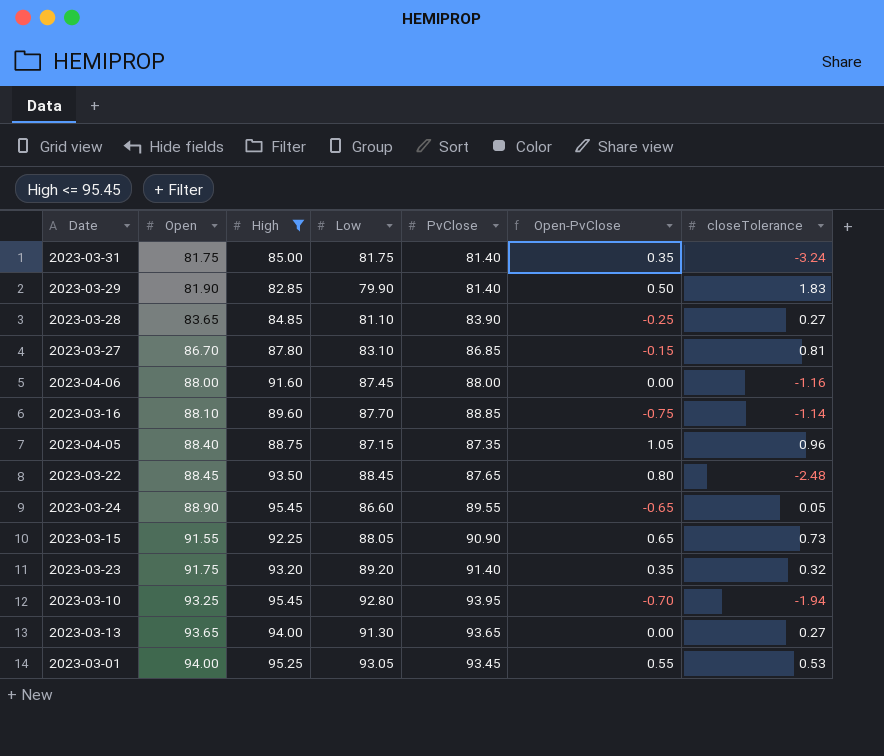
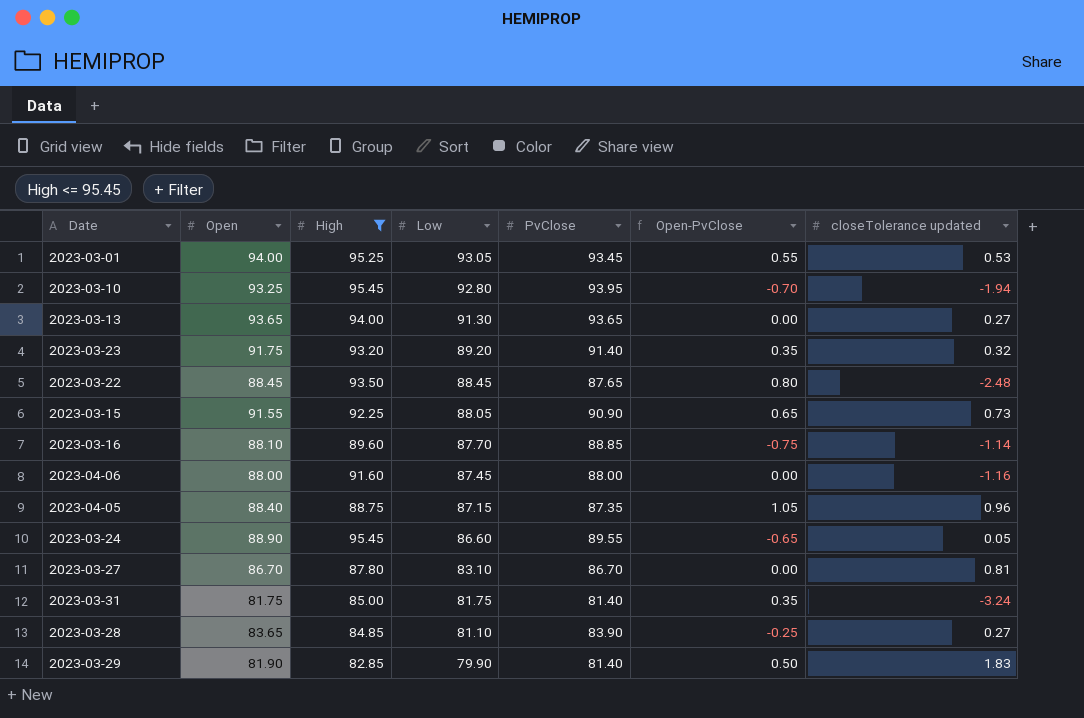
row order: Open ascending -> Low descending
column name: closeTolerance -> closeTolerance updated
2023-03-27 | PvClose: 86.85 -> 86.70
2023-03-27 | Open-PvClose: -0.15 -> 0.00

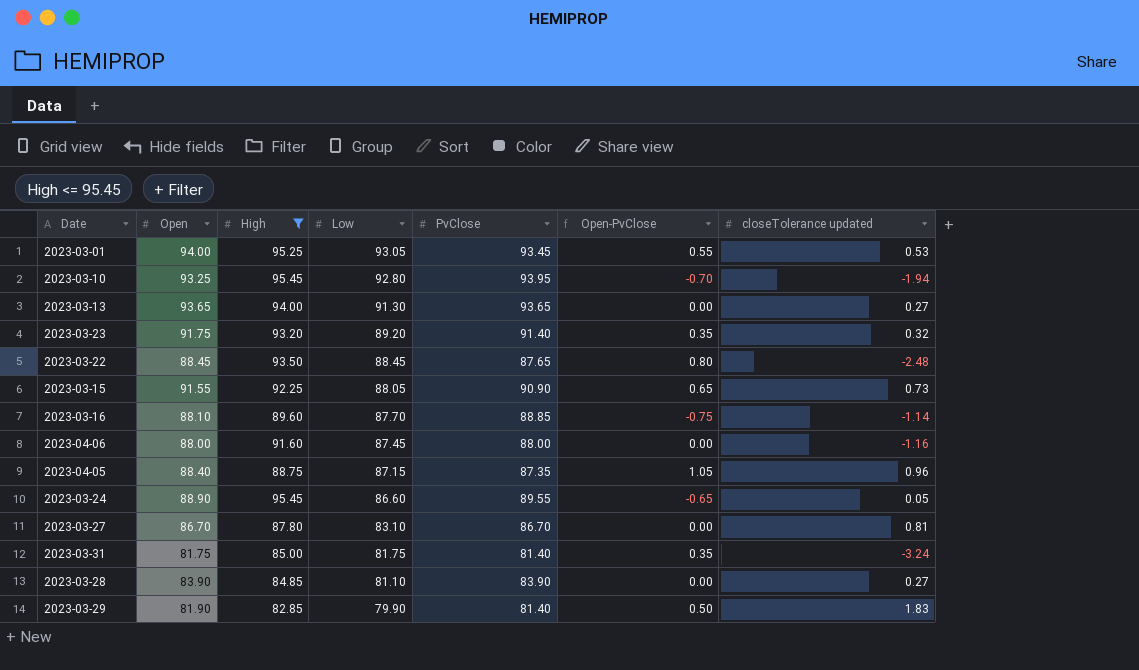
2023-03-28 | Open: 83.65 -> 83.90
2023-03-28 | Open-PvClose: -0.25 -> 0.00

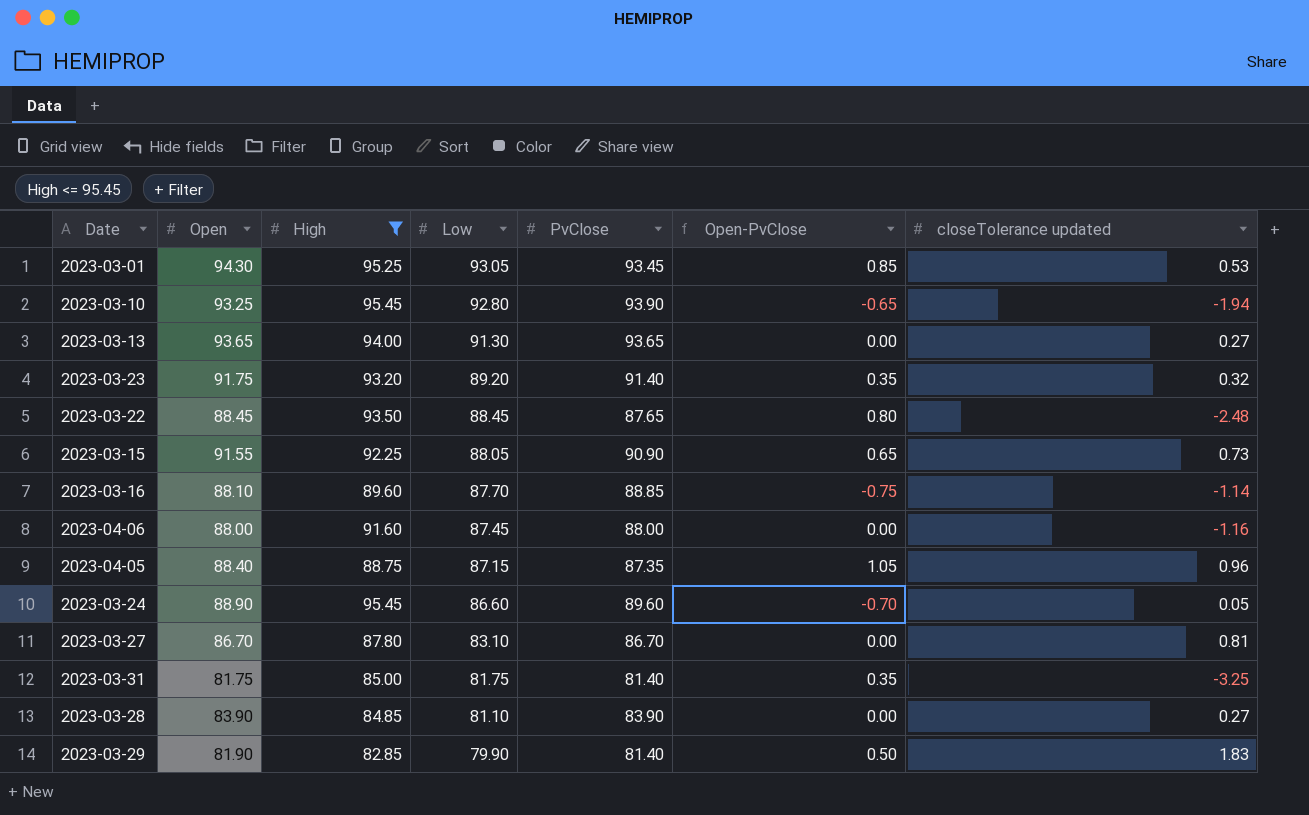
2023-03-01 | Open: 94.00 -> 94.30
2023-03-01 | Open-PvClose: 0.55 -> 0.85
2023-03-10 | PvClose: 93.95 -> 93.90
2023-03-10 | Open-PvClose: -0.70 -> -0.65
2023-03-24 | PvClose: 89.55 -> 89.60
2023-03-24 | Open-PvClose: -0.65 -> -0.70
2023-03-31 | closeTolerance updated: -3.24 -> -3.25

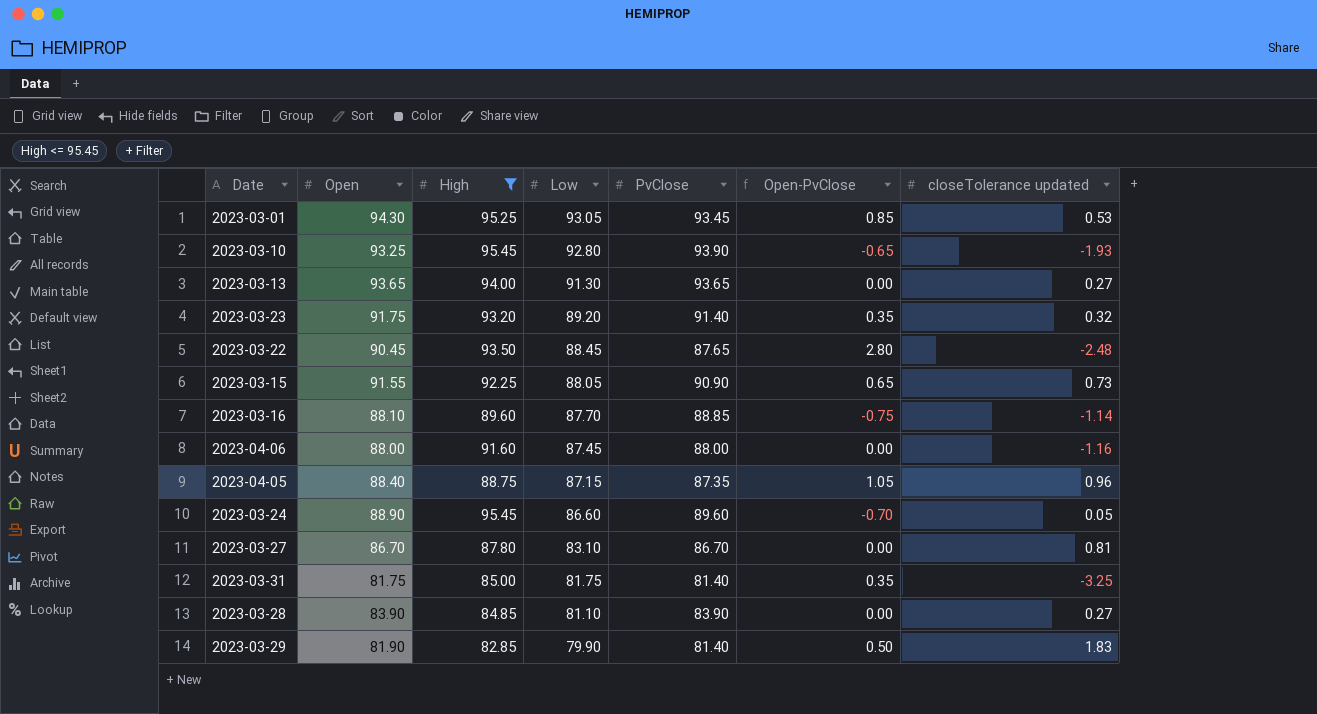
2023-03-10 | closeTolerance updated: -1.94 -> -1.93
2023-03-22 | Open: 88.45 -> 90.45
2023-03-22 | Open-PvClose: 0.80 -> 2.80

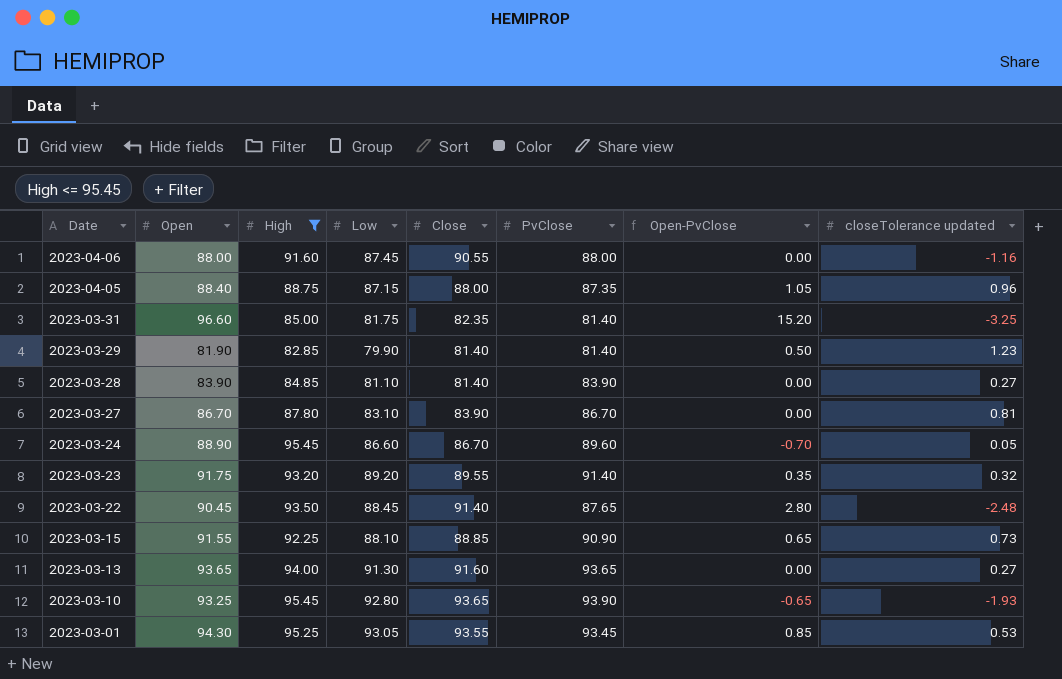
row order: Low descending -> Date descending
column Close | position: none -> 5
row 2023-03-16: 88.10 | 89.60 | 87.70 | 88.85 | -0.75 | -1.14 -> none
2023-03-31 | Open: 81.75 -> 96.60
2023-03-31 | Open-PvClose: 0.35 -> 15.20
2023-03-29 | closeTolerance updated: 1.83 -> 1.23
2023-03-15 | Low: 88.05 -> 88.10

